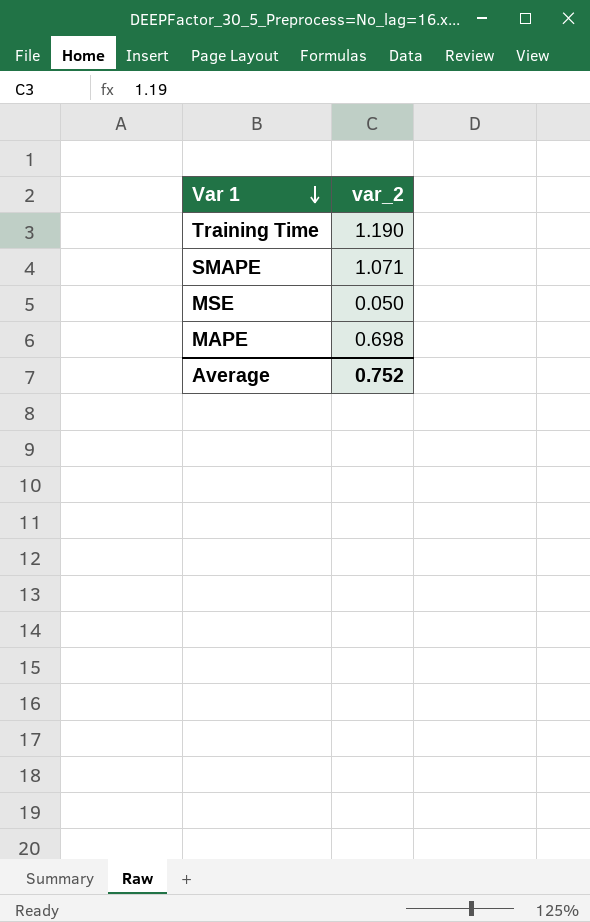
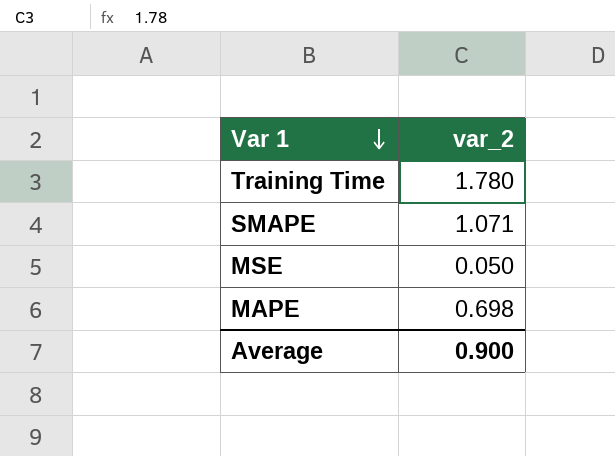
Training Time | var_2: 1.190 -> 1.780
Average | var_2: 0.752 -> 0.900

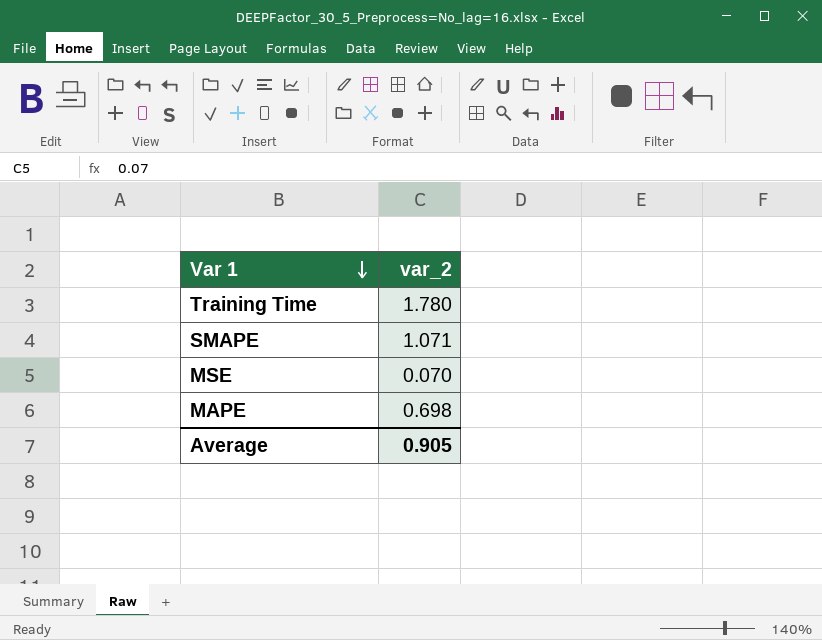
MSE | var_2: 0.050 -> 0.070
Average | var_2: 0.900 -> 0.905

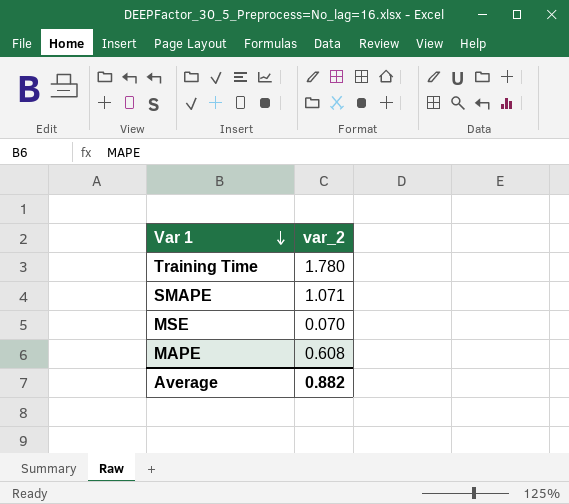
MAPE | var_2: 0.698 -> 0.608
Average | var_2: 0.905 -> 0.882

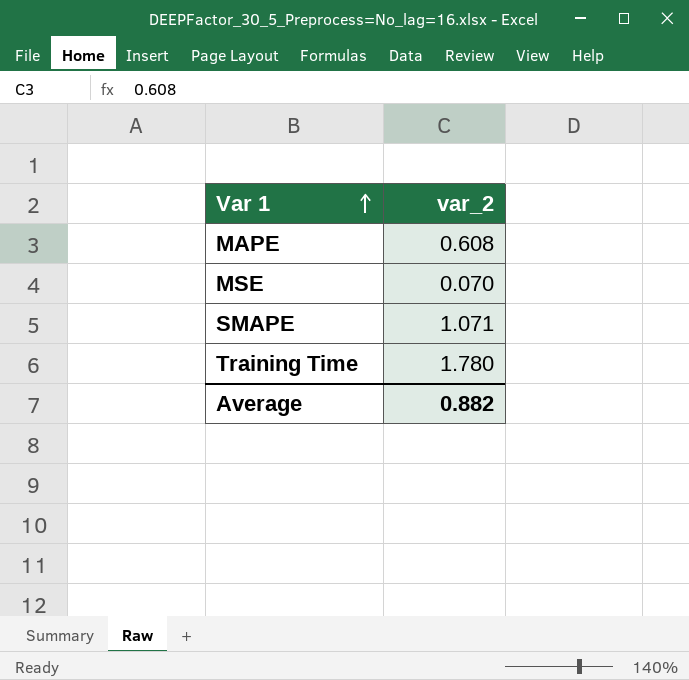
row order: Var 1 descending -> Var 1 ascending

